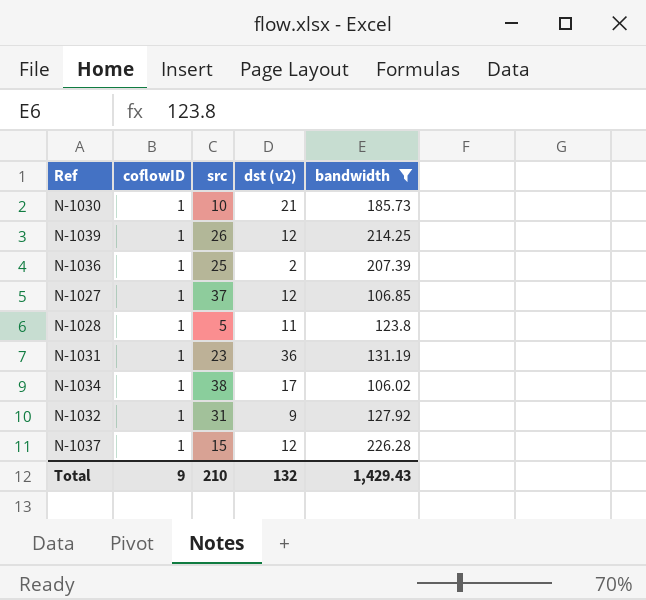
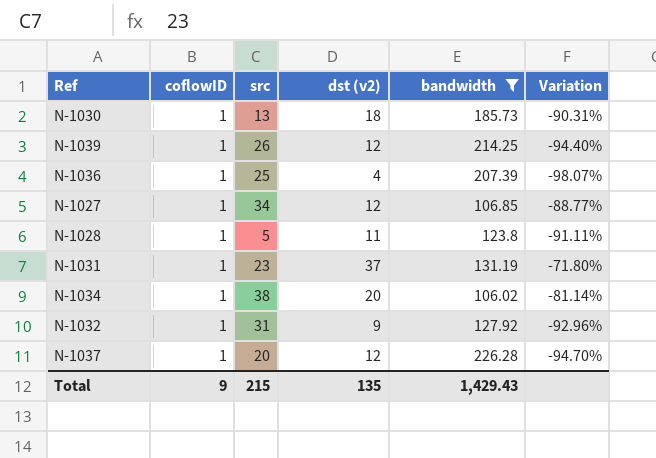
column Variation | formula: none -> ([dst (v2)] - [bandwidth]) / [bandwidth]
N-1030 | src: 10 -> 13
N-1030 | dst (v2): 21 -> 18
N-1036 | dst (v2): 2 -> 4
N-1027 | src: 37 -> 34
N-1031 | dst (v2): 36 -> 37
N-1034 | dst (v2): 17 -> 20
N-1037 | src: 15 -> 20
Total | src: 210 -> 215
Total | dst (v2): 132 -> 135

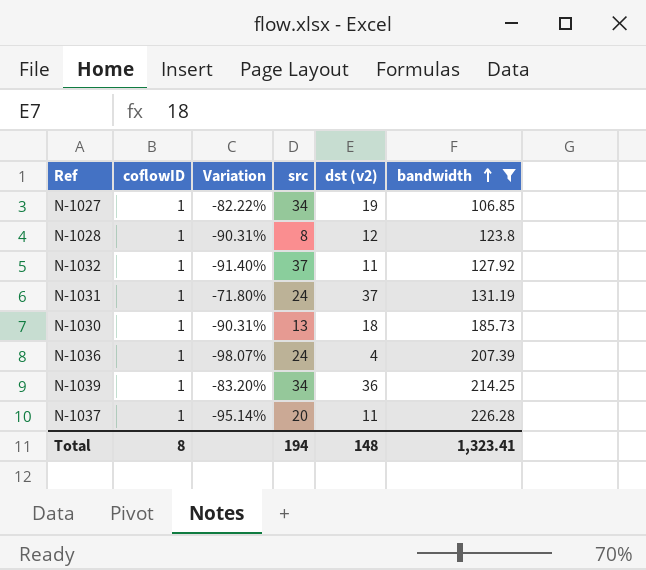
row order: none -> bandwidth ascending
column Variation | position: 6 -> 3
row N-1034: 1 | 38 | 20 | 106.02 | -81.14% -> none
N-1027 | Variation: -88.77% -> -82.22%
N-1027 | dst (v2): 12 -> 19
N-1028 | Variation: -91.11% -> -90.31%
N-1028 | src: 5 -> 8
N-1028 | dst (v2): 11 -> 12
N-1032 | Variation: -92.96% -> -91.40%
N-1032 | src: 31 -> 37
N-1032 | dst (v2): 9 -> 11
N-1031 | src: 23 -> 24
N-1036 | src: 25 -> 24
N-1039 | Variation: -94.40% -> -83.20%
N-1039 | src: 26 -> 34
N-1039 | dst (v2): 12 -> 36
N-1037 | Variation: -94.70% -> -95.14%
N-1037 | dst (v2): 12 -> 11
Total | coflowID: 9 -> 8
Total | src: 215 -> 194
Total | dst (v2): 135 -> 148
Total | bandwidth: 1,429.43 -> 1,323.41

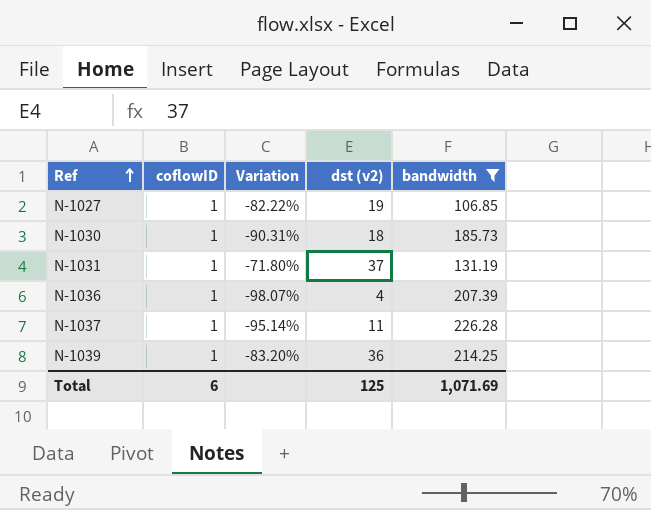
row order: bandwidth ascending -> Ref ascending
column src | position: 4 -> none
row N-1028: 1 | -90.31% | 8 | 12 | 123.8 -> none
row N-1032: 1 | -91.40% | 37 | 11 | 127.92 -> none
Total | coflowID: 8 -> 6
Total | dst (v2): 148 -> 125
Total | bandwidth: 1,323.41 -> 1,071.69

